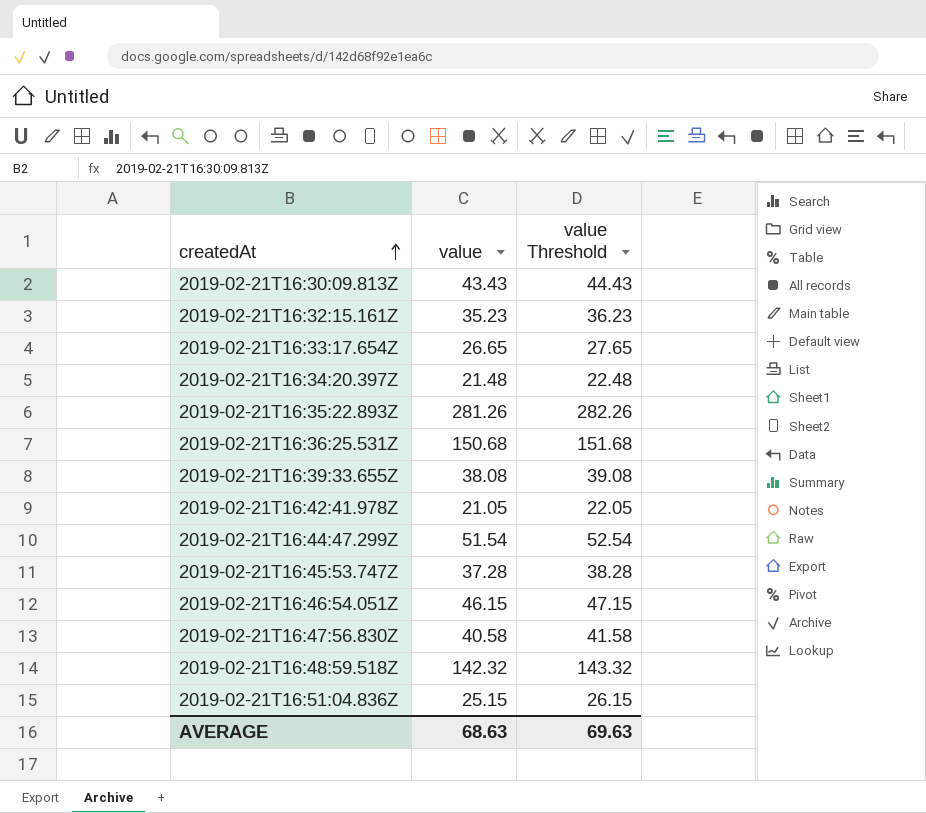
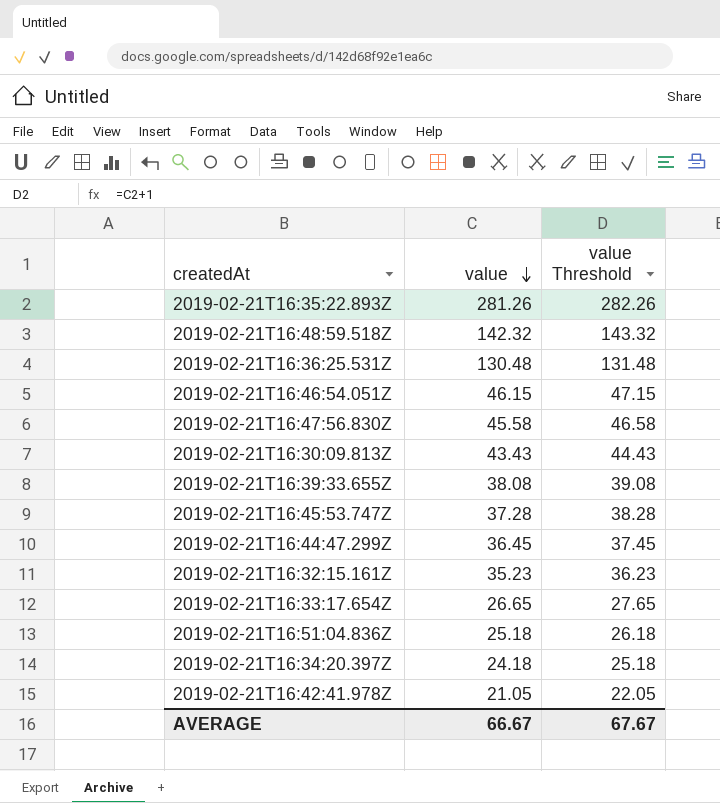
row order: createdAt ascending -> value descending
2019-02-21T16:36:25.531Z | value: 150.68 -> 130.48
2019-02-21T16:36:25.531Z | value Threshold: 151.68 -> 131.48
2019-02-21T16:47:56.830Z | value: 40.58 -> 45.58
2019-02-21T16:47:56.830Z | value Threshold: 41.58 -> 46.58
2019-02-21T16:44:47.299Z | value: 51.54 -> 36.45
2019-02-21T16:44:47.299Z | value Threshold: 52.54 -> 37.45
2019-02-21T16:51:04.836Z | value: 25.15 -> 25.18
2019-02-21T16:51:04.836Z | value Threshold: 26.15 -> 26.18
2019-02-21T16:34:20.397Z | value: 21.48 -> 24.18
2019-02-21T16:34:20.397Z | value Threshold: 22.48 -> 25.18
AVERAGE | value: 68.63 -> 66.67
AVERAGE | value Threshold: 69.63 -> 67.67

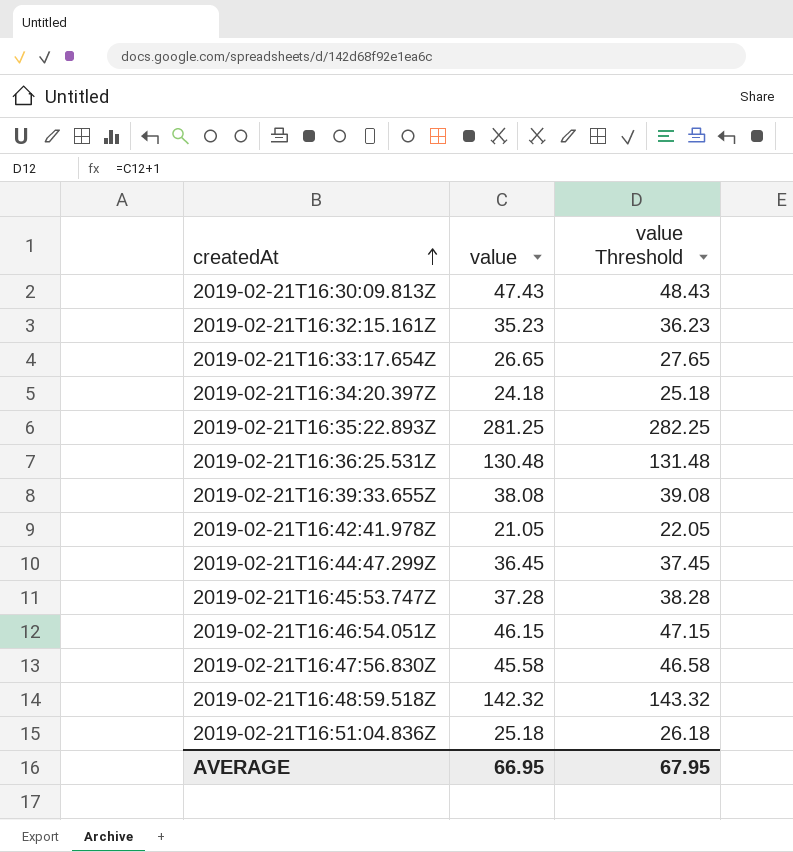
row order: value descending -> createdAt ascending
2019-02-21T16:30:09.813Z | value: 43.43 -> 47.43
2019-02-21T16:30:09.813Z | value Threshold: 44.43 -> 48.43
2019-02-21T16:35:22.893Z | value: 281.26 -> 281.25
2019-02-21T16:35:22.893Z | value Threshold: 282.26 -> 282.25
AVERAGE | value: 66.67 -> 66.95
AVERAGE | value Threshold: 67.67 -> 67.95

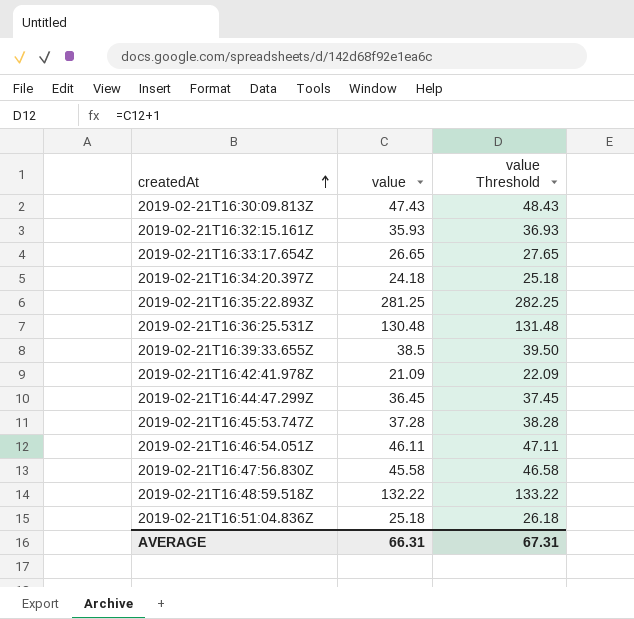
2019-02-21T16:32:15.161Z | value: 35.23 -> 35.93
2019-02-21T16:32:15.161Z | value Threshold: 36.23 -> 36.93
2019-02-21T16:39:33.655Z | value: 38.08 -> 38.5
2019-02-21T16:39:33.655Z | value Threshold: 39.08 -> 39.50
2019-02-21T16:42:41.978Z | value: 21.05 -> 21.09
2019-02-21T16:42:41.978Z | value Threshold: 22.05 -> 22.09
2019-02-21T16:46:54.051Z | value: 46.15 -> 46.11
2019-02-21T16:46:54.051Z | value Threshold: 47.15 -> 47.11
2019-02-21T16:48:59.518Z | value: 142.32 -> 132.22
2019-02-21T16:48:59.518Z | value Threshold: 143.32 -> 133.22
AVERAGE | value: 66.95 -> 66.31
AVERAGE | value Threshold: 67.95 -> 67.31

